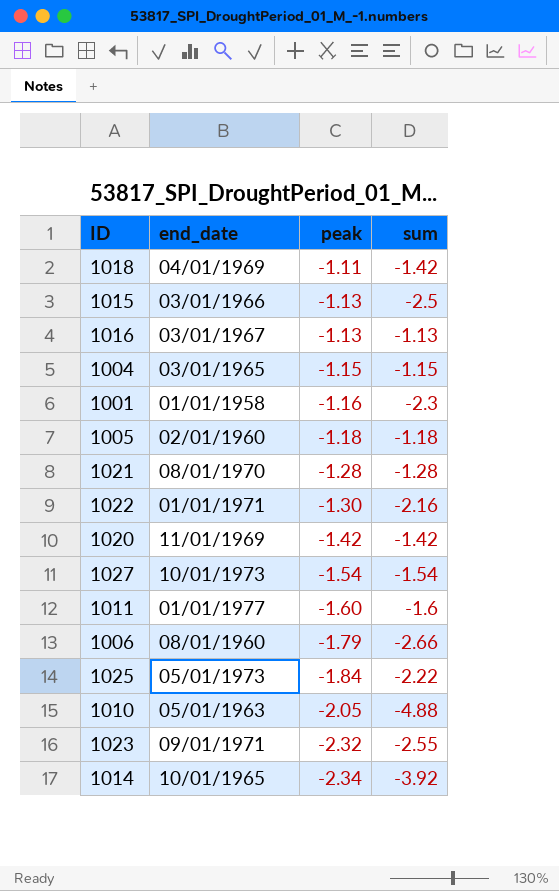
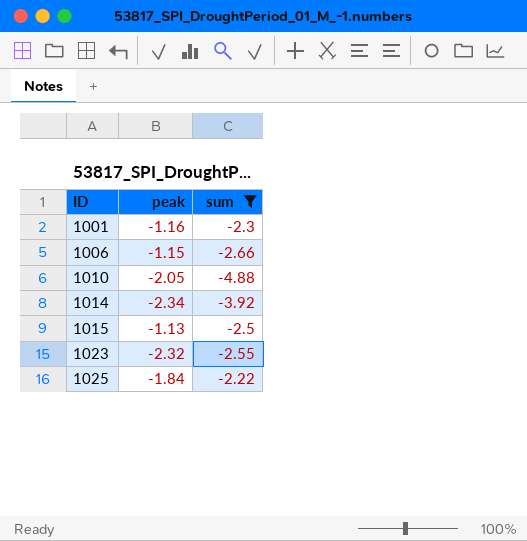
filter: none -> sum <= -2.22
row order: peak descending -> ID ascending
column end_date | position: 2 -> none
1006 | peak: -1.79 -> -1.15

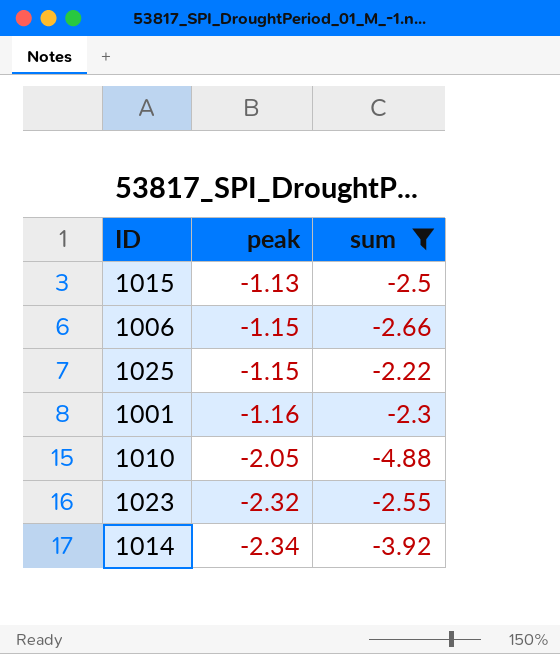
row order: ID ascending -> peak descending
1025 | peak: -1.84 -> -1.15

